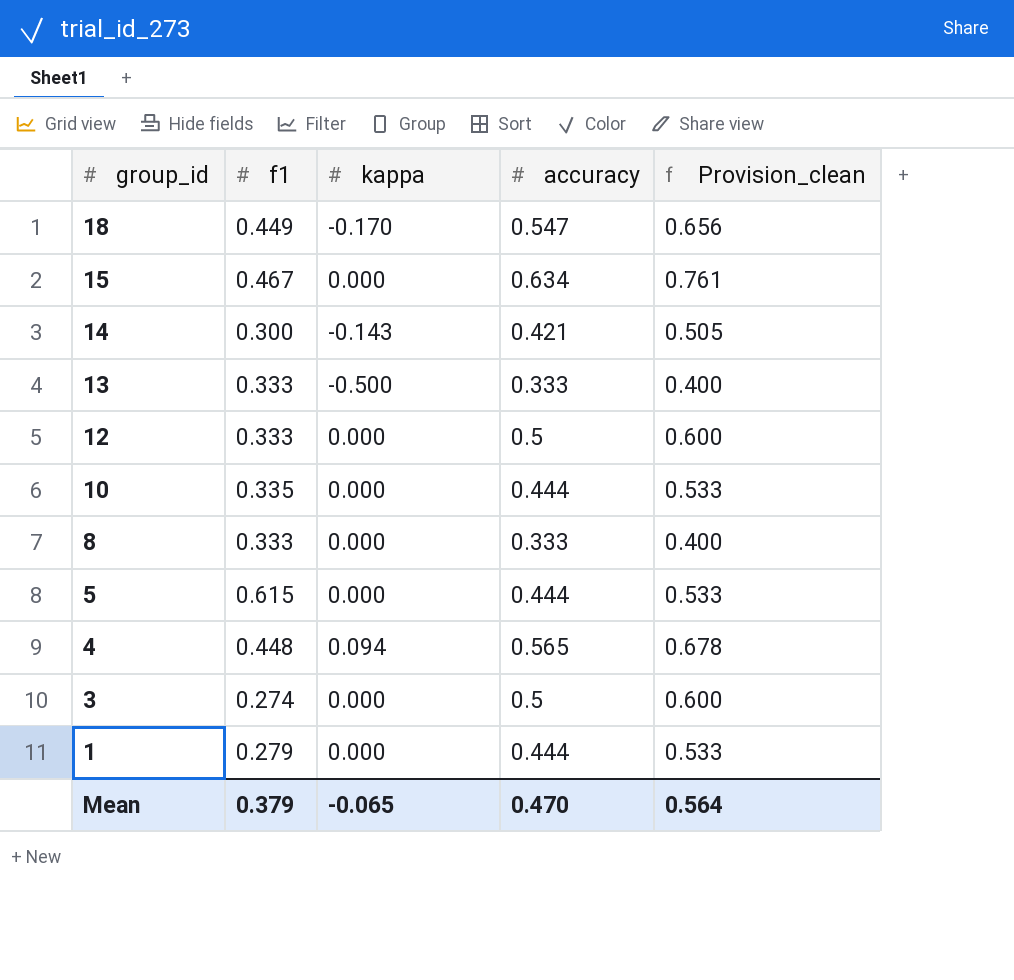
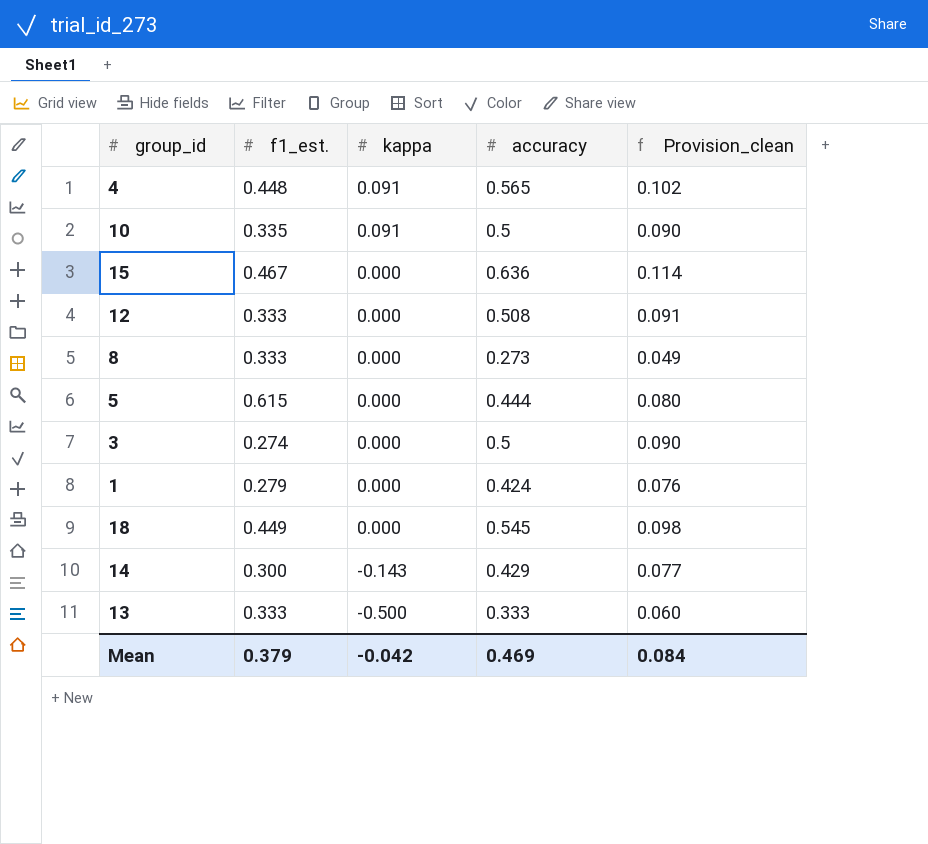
row order: group_id descending -> kappa descending
column name: f1 -> f1_est.
column Provision_clean | formula: [accuracy] * 1.2 -> [accuracy] * 0.18
4 | kappa: 0.094 -> 0.091
10 | kappa: 0.000 -> 0.091
10 | accuracy: 0.444 -> 0.5
15 | accuracy: 0.634 -> 0.636
12 | accuracy: 0.5 -> 0.508
8 | accuracy: 0.333 -> 0.273
1 | accuracy: 0.444 -> 0.424
18 | kappa: -0.170 -> 0.000
18 | accuracy: 0.547 -> 0.545
14 | accuracy: 0.421 -> 0.429
Mean | kappa: -0.065 -> -0.042
Mean | accuracy: 0.470 -> 0.469
Mean | Provision_clean: 0.564 -> 0.084

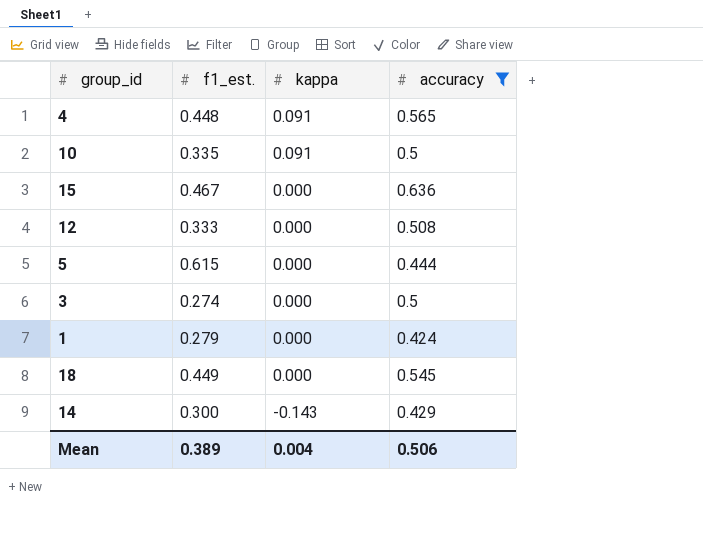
filter: none -> accuracy >= 0.424
column Provision_clean | formula: [accuracy] * 0.18 -> none
Mean | f1_est.: 0.379 -> 0.389
Mean | kappa: -0.042 -> 0.004
Mean | accuracy: 0.469 -> 0.506

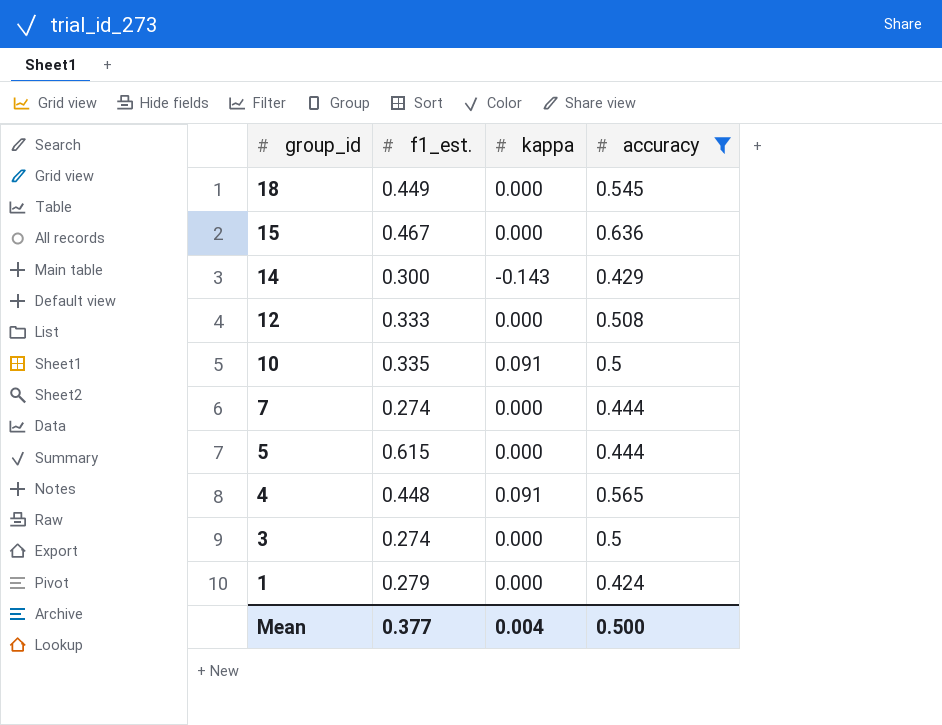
row order: kappa descending -> group_id descending
row 7: none -> 0.274 | 0.000 | 0.444
Mean | f1_est.: 0.389 -> 0.377
Mean | accuracy: 0.506 -> 0.500

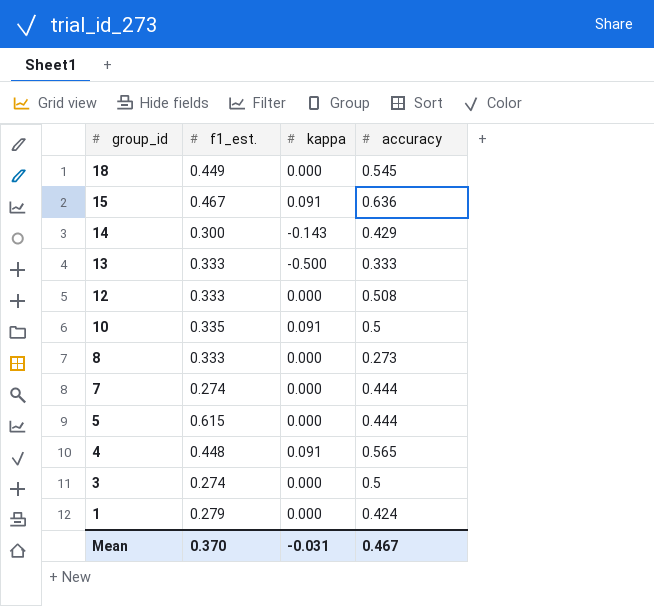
filter: accuracy >= 0.424 -> none
15 | kappa: 0.000 -> 0.091
Mean | f1_est.: 0.377 -> 0.370
Mean | kappa: 0.004 -> -0.031
Mean | accuracy: 0.500 -> 0.467

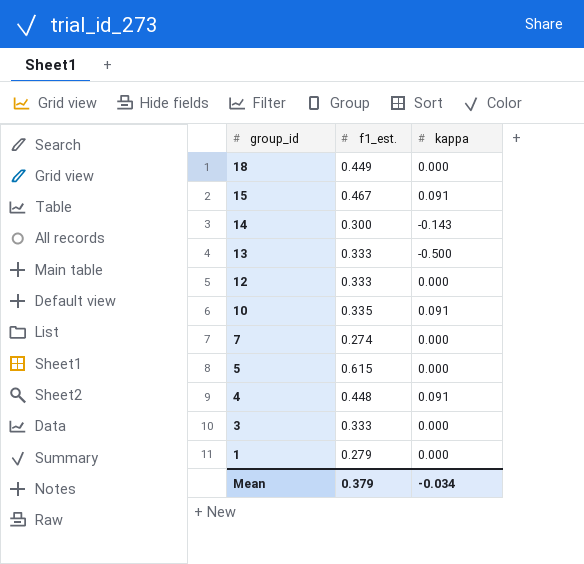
column accuracy | position: 4 -> none
row 8: 0.333 | 0.000 | 0.273 -> none
3 | f1_est.: 0.274 -> 0.333
Mean | f1_est.: 0.370 -> 0.379
Mean | kappa: -0.031 -> -0.034

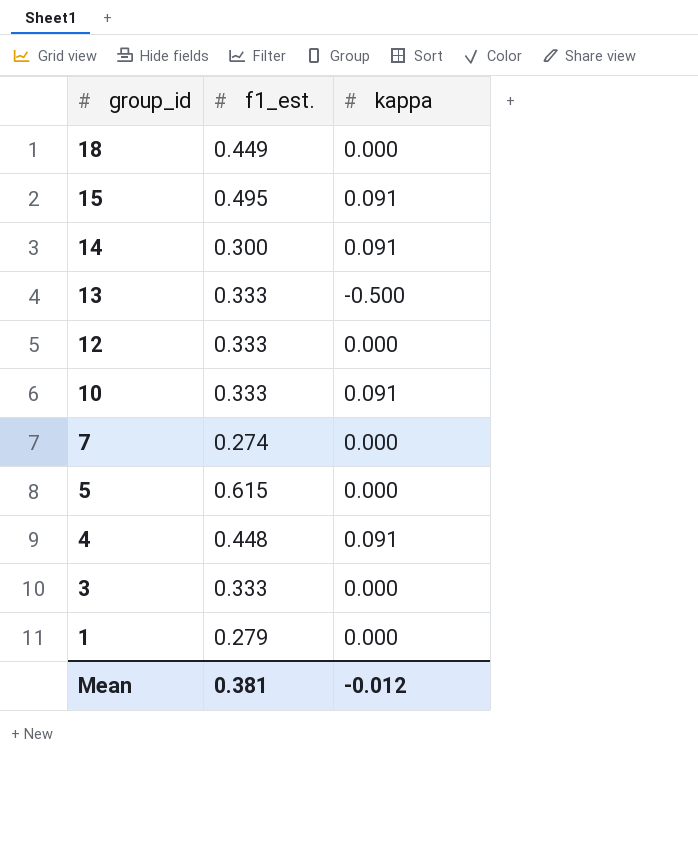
15 | f1_est.: 0.467 -> 0.495
14 | kappa: -0.143 -> 0.091
10 | f1_est.: 0.335 -> 0.333
Mean | f1_est.: 0.379 -> 0.381
Mean | kappa: -0.034 -> -0.012

